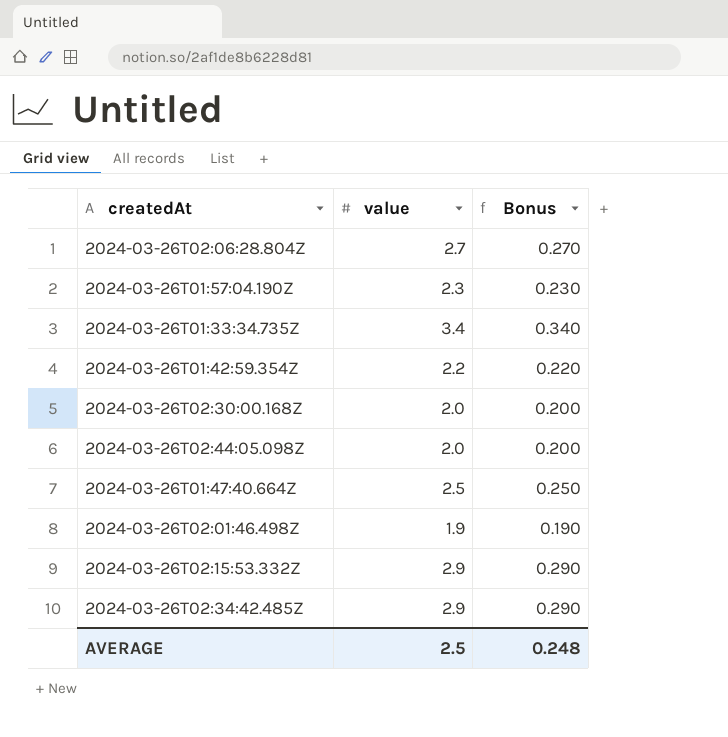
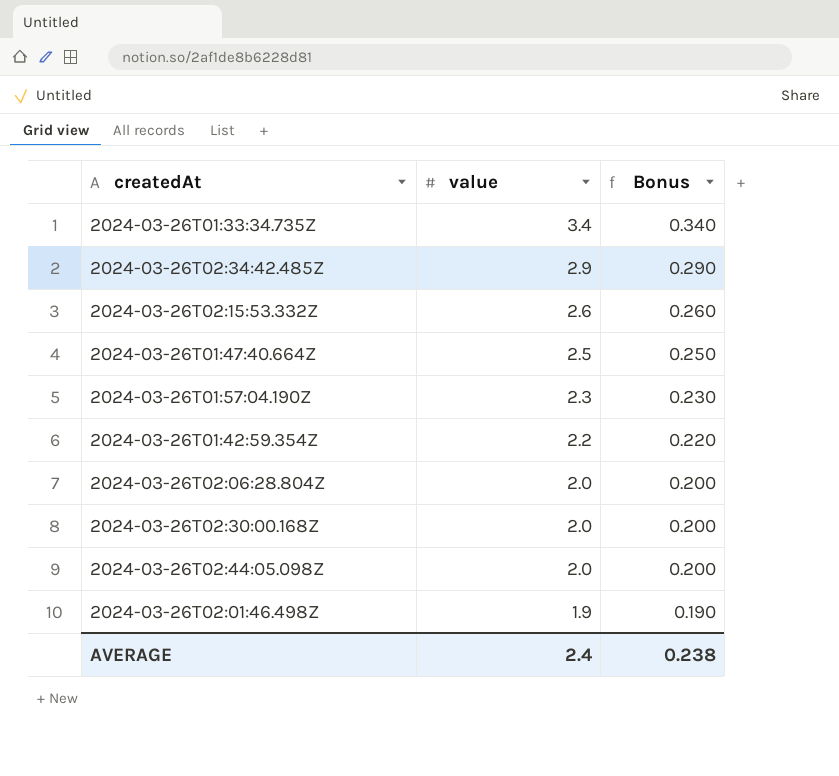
row order: none -> value descending
2024-03-26T02:15:53.332Z | value: 2.9 -> 2.6
2024-03-26T02:15:53.332Z | Bonus: 0.290 -> 0.260
2024-03-26T02:06:28.804Z | value: 2.7 -> 2.0
2024-03-26T02:06:28.804Z | Bonus: 0.270 -> 0.200
AVERAGE | value: 2.5 -> 2.4
AVERAGE | Bonus: 0.248 -> 0.238

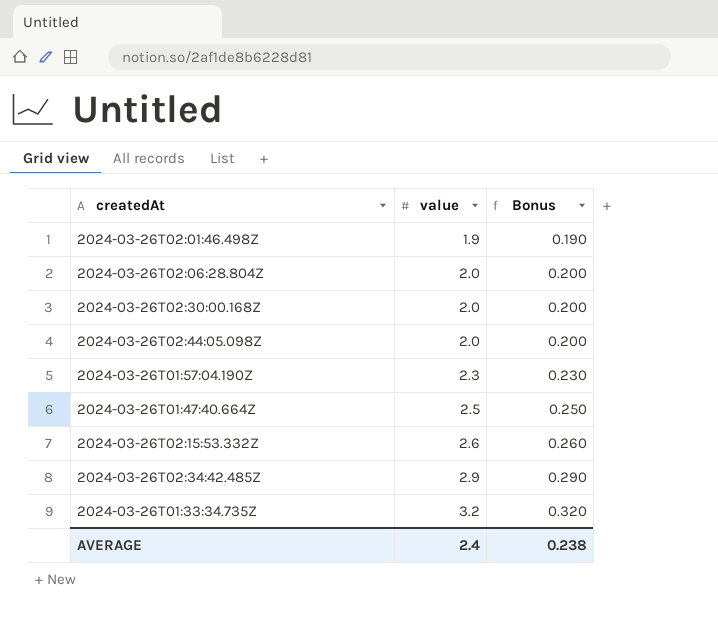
row order: value descending -> value ascending
row 2024-03-26T01:42:59.354Z: 2.2 | 0.220 -> none
2024-03-26T01:33:34.735Z | value: 3.4 -> 3.2
2024-03-26T01:33:34.735Z | Bonus: 0.340 -> 0.320

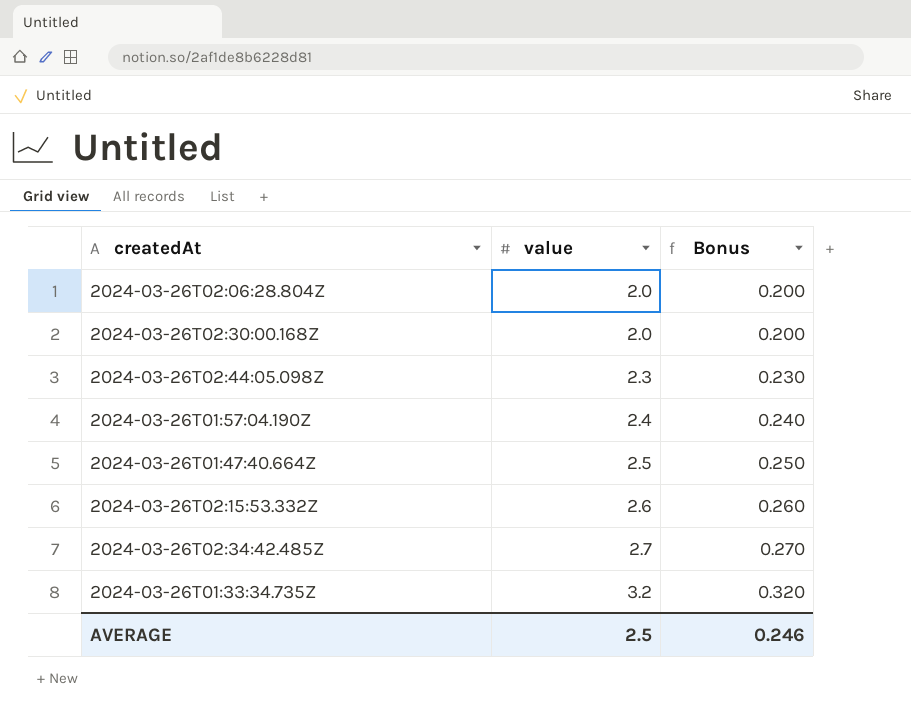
row 2024-03-26T02:01:46.498Z: 1.9 | 0.190 -> none
2024-03-26T02:44:05.098Z | value: 2.0 -> 2.3
2024-03-26T02:44:05.098Z | Bonus: 0.200 -> 0.230
2024-03-26T01:57:04.190Z | value: 2.3 -> 2.4
2024-03-26T01:57:04.190Z | Bonus: 0.230 -> 0.240
2024-03-26T02:34:42.485Z | value: 2.9 -> 2.7
2024-03-26T02:34:42.485Z | Bonus: 0.290 -> 0.270
AVERAGE | value: 2.4 -> 2.5
AVERAGE | Bonus: 0.238 -> 0.246

